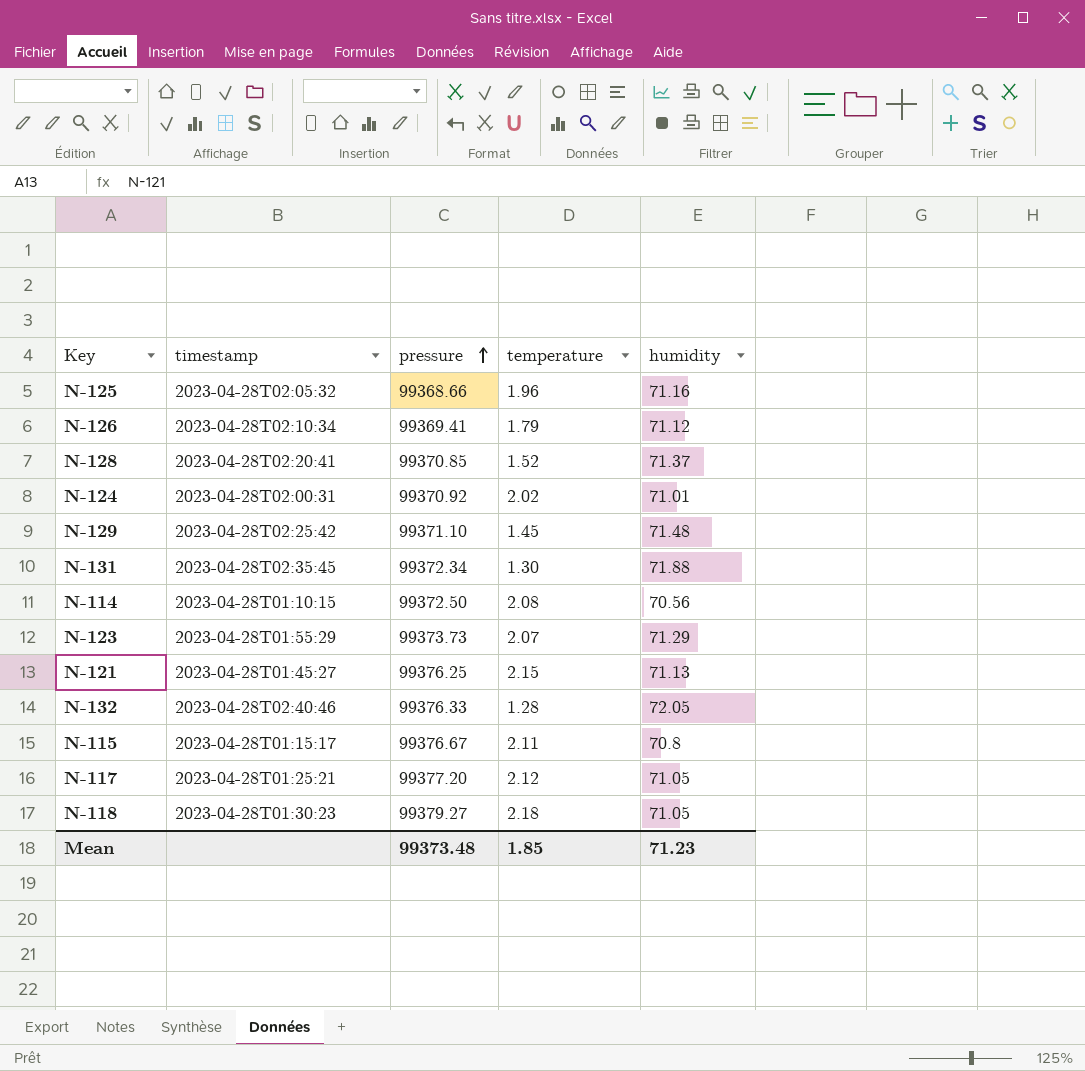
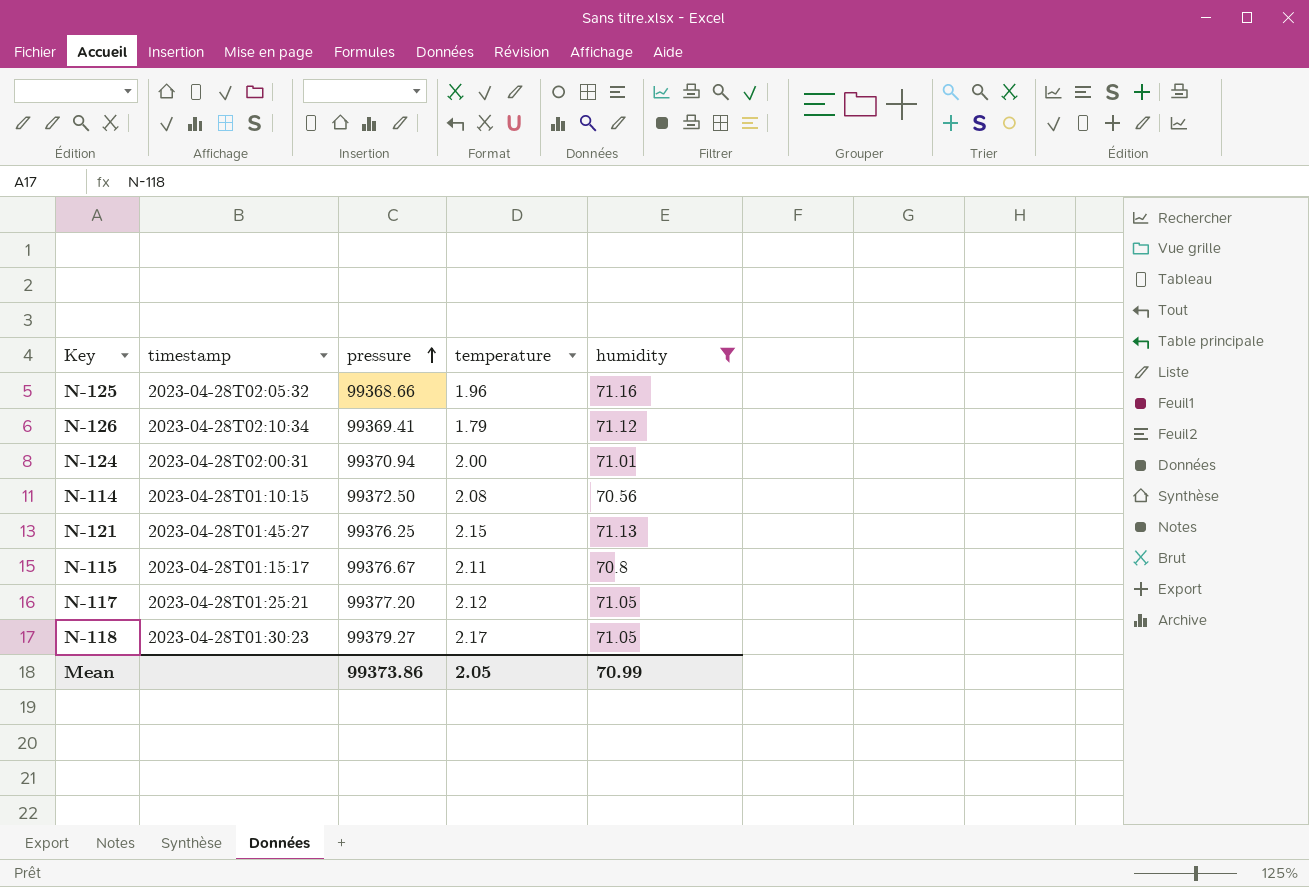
filter: none -> humidity <= 71.16
N-124 | pressure: 99370.92 -> 99370.94
N-124 | temperature: 2.02 -> 2.00
N-118 | temperature: 2.18 -> 2.17
Mean | pressure: 99373.48 -> 99373.86
Mean | temperature: 1.85 -> 2.05
Mean | humidity: 71.23 -> 70.99

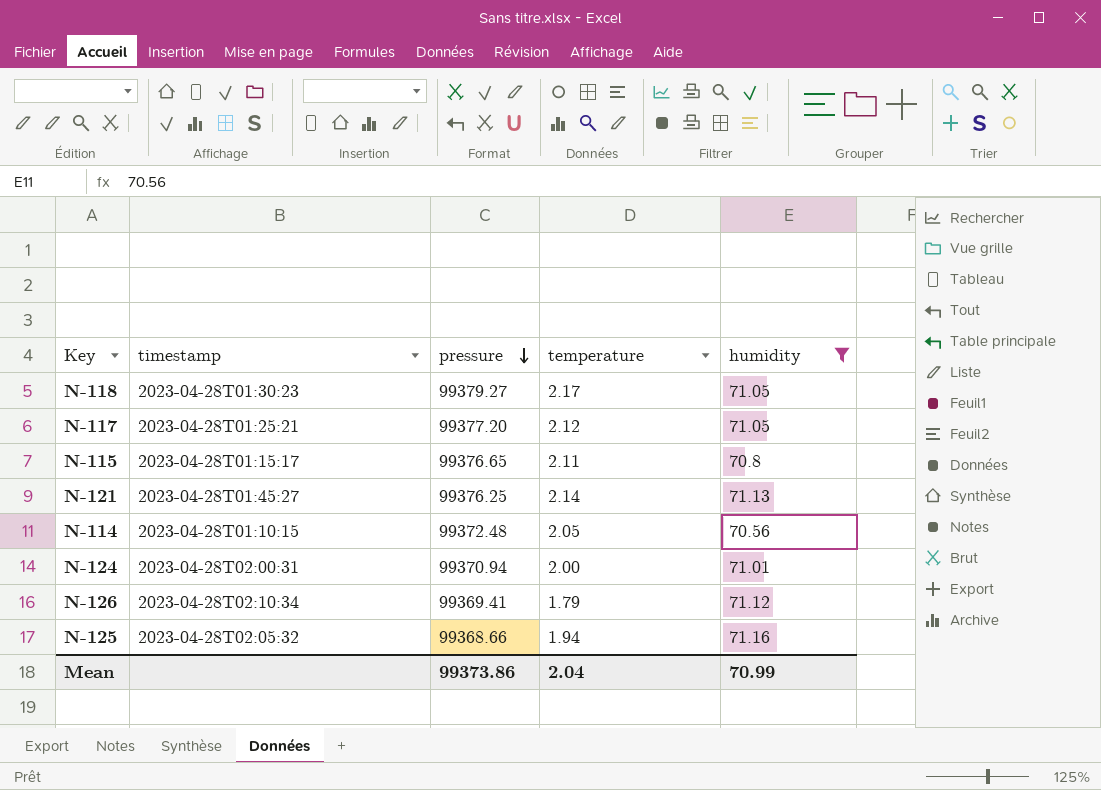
row order: pressure ascending -> pressure descending
N-115 | pressure: 99376.67 -> 99376.65
N-121 | temperature: 2.15 -> 2.14
N-114 | pressure: 99372.50 -> 99372.48
N-114 | temperature: 2.08 -> 2.05
N-125 | temperature: 1.96 -> 1.94
Mean | temperature: 2.05 -> 2.04

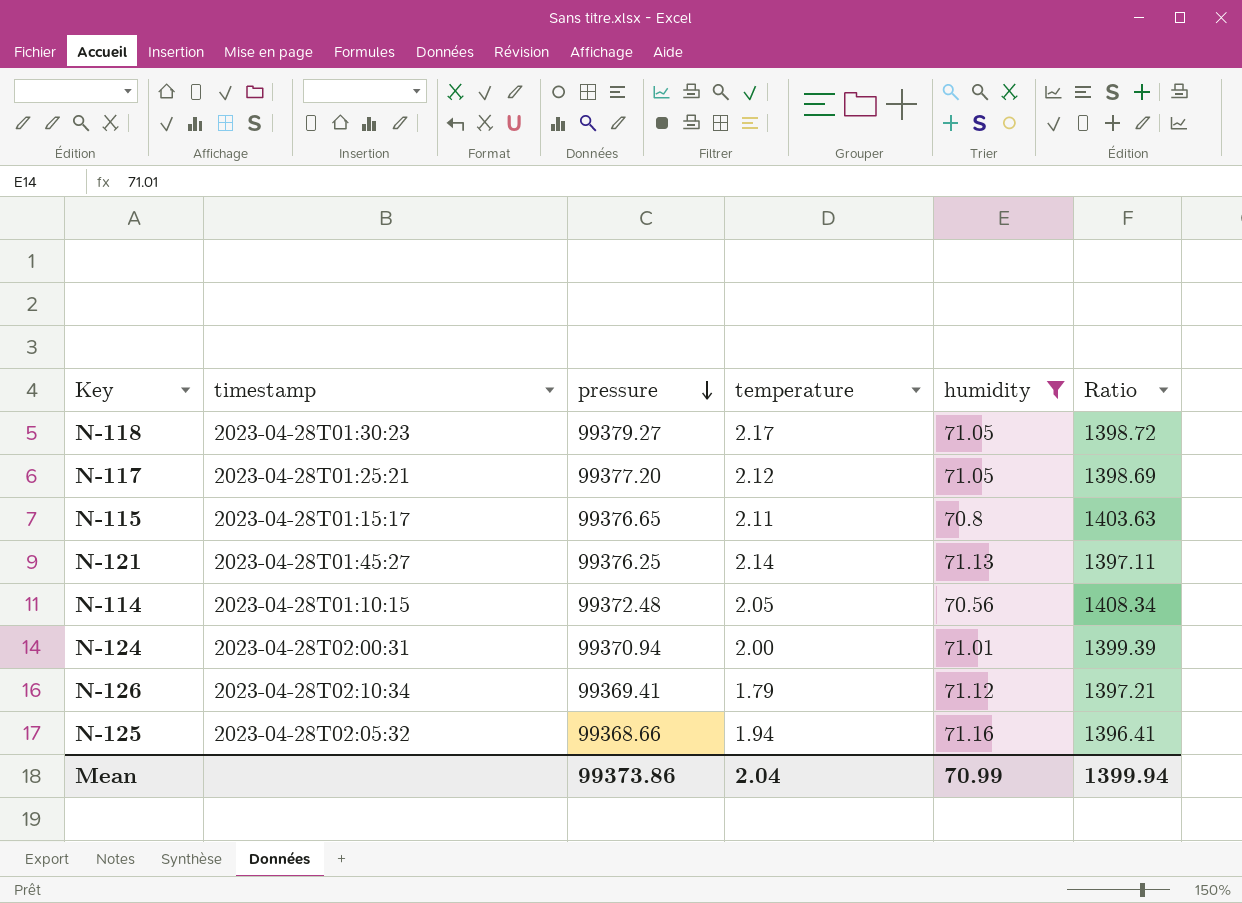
column Ratio | formula: none -> [pressure] / [humidity]

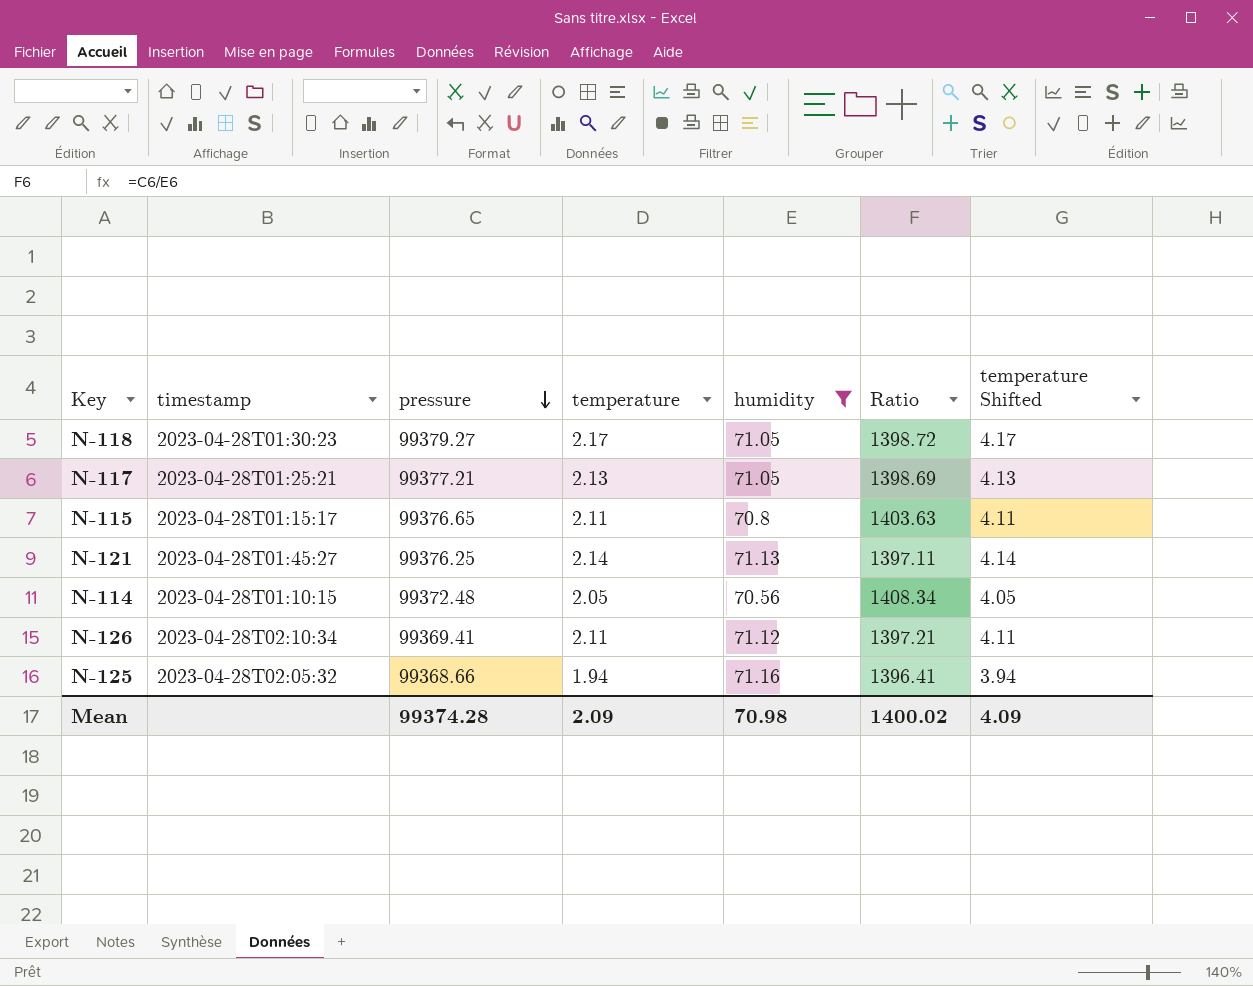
column temperature Shifted | formula: none -> [temperature] + 2
row N-124: 2023-04-28T02:00:31 | 99370.94 | 2.00 | 71.01 | 1399.39 -> none
N-117 | pressure: 99377.20 -> 99377.21
N-117 | temperature: 2.12 -> 2.13
N-126 | temperature: 1.79 -> 2.11
Mean | pressure: 99373.86 -> 99374.28
Mean | temperature: 2.04 -> 2.09
Mean | humidity: 70.99 -> 70.98
Mean | Ratio: 1399.94 -> 1400.02

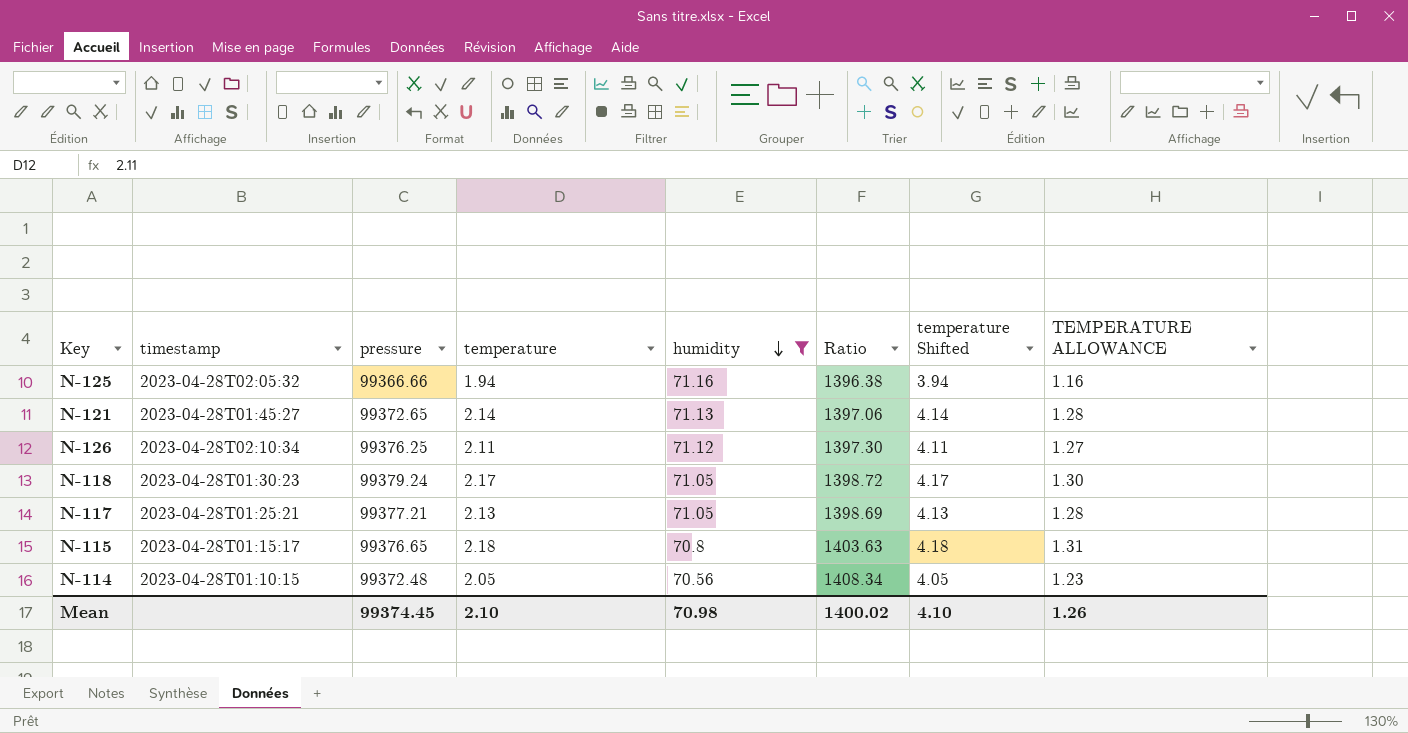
row order: pressure descending -> humidity descending
column TEMPERATURE ALLOWANCE | formula: none -> [temperature] * 0.6
N-125 | pressure: 99368.66 -> 99366.66
N-125 | Ratio: 1396.41 -> 1396.38
N-121 | pressure: 99376.25 -> 99372.65
N-121 | Ratio: 1397.11 -> 1397.06
N-126 | pressure: 99369.41 -> 99376.25
N-126 | Ratio: 1397.21 -> 1397.30
N-118 | pressure: 99379.27 -> 99379.24
N-115 | temperature: 2.11 -> 2.18
N-115 | temperature Shifted: 4.11 -> 4.18
Mean | pressure: 99374.28 -> 99374.45
Mean | temperature: 2.09 -> 2.10
Mean | temperature Shifted: 4.09 -> 4.10

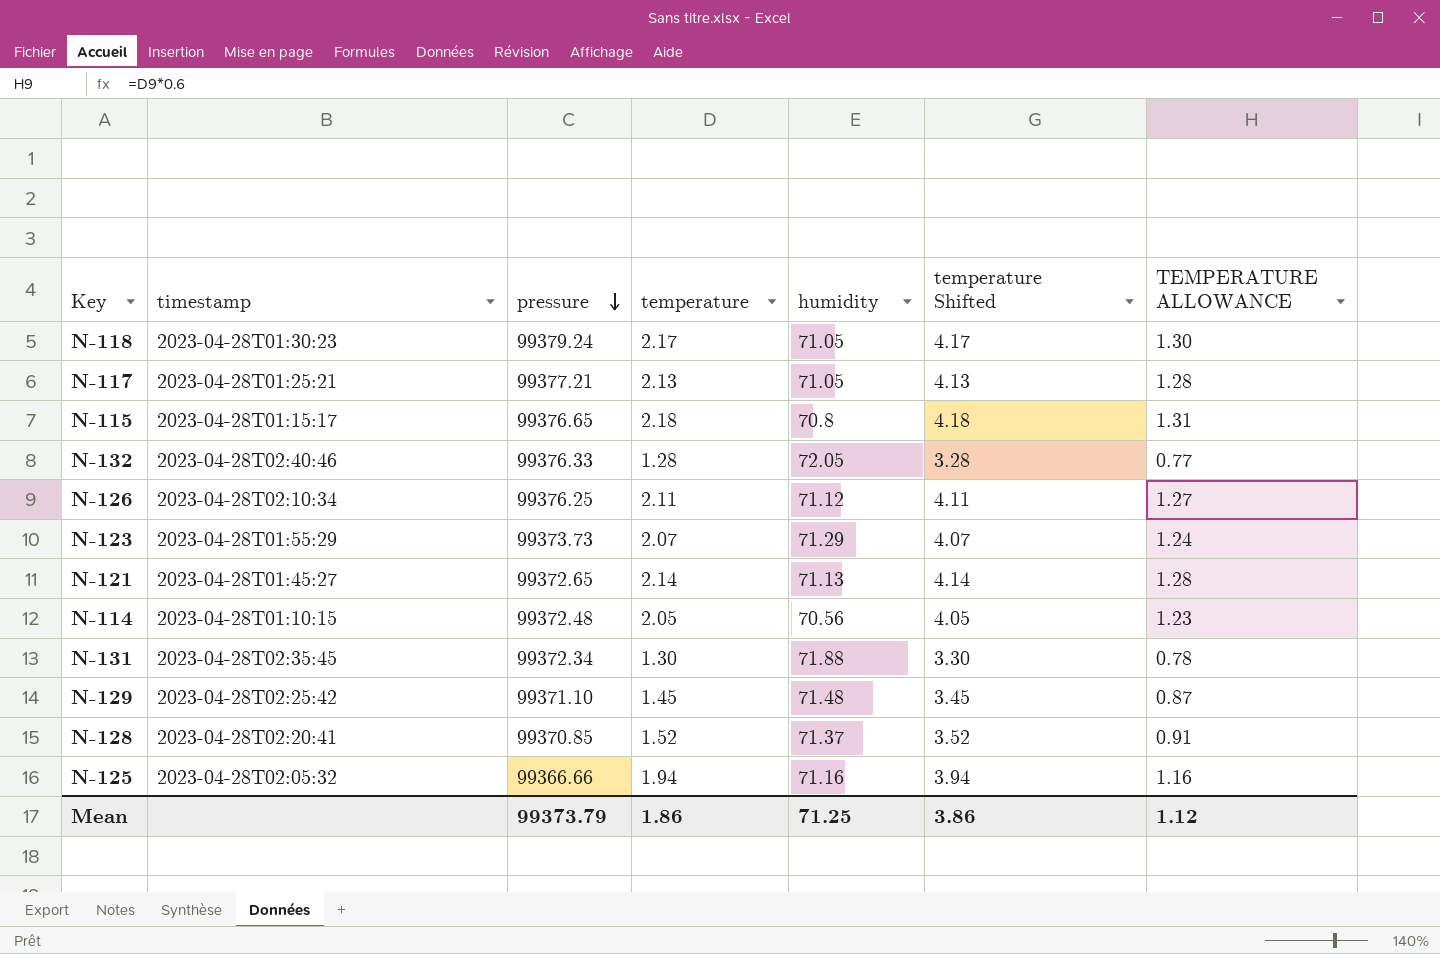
filter: humidity <= 71.16 -> none
row order: humidity descending -> pressure descending
column Ratio | formula: [pressure] / [humidity] -> none
Mean | pressure: 99374.45 -> 99373.79
Mean | temperature: 2.10 -> 1.86
Mean | humidity: 70.98 -> 71.25
Mean | temperature Shifted: 4.10 -> 3.86
Mean | TEMPERATURE ALLOWANCE: 1.26 -> 1.12

